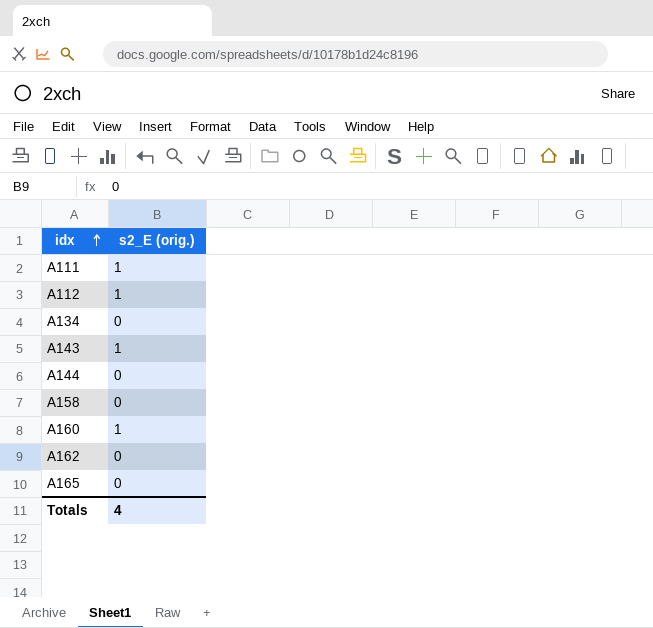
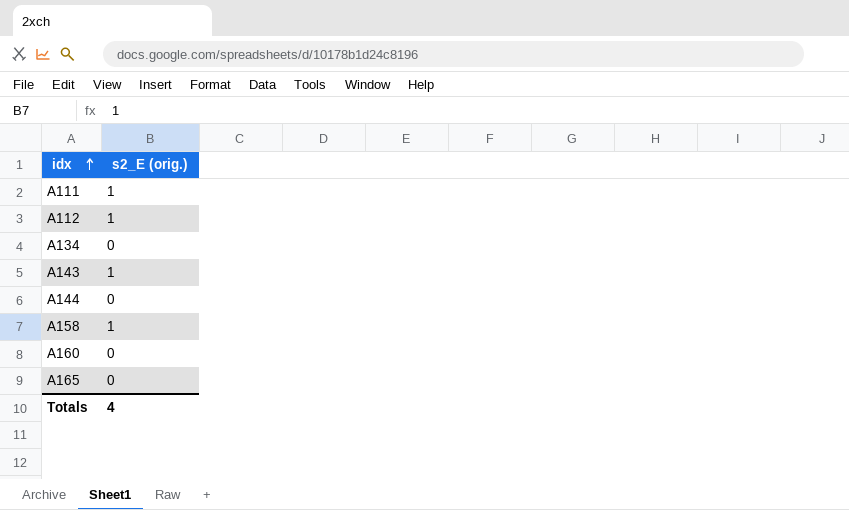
row A162: 0 -> none
A158 | s2_E (orig.): 0 -> 1
A160 | s2_E (orig.): 1 -> 0

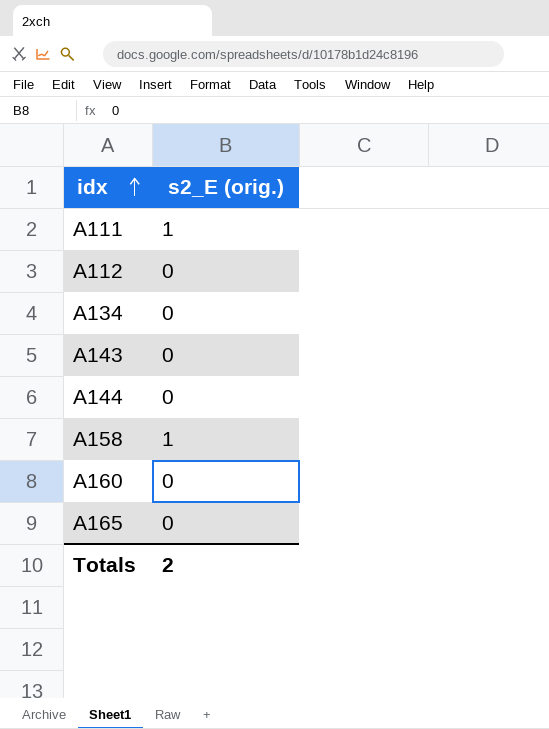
A112 | s2_E (orig.): 1 -> 0
A143 | s2_E (orig.): 1 -> 0
Totals | s2_E (orig.): 4 -> 2

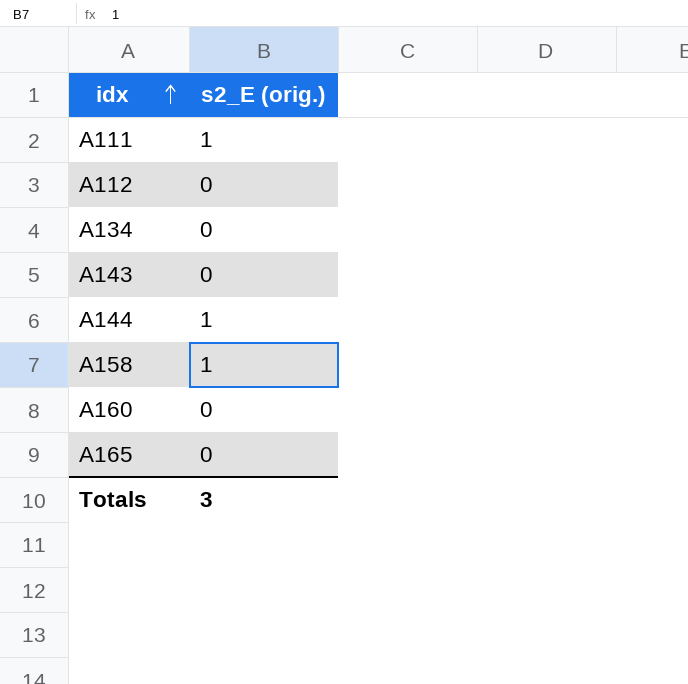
A144 | s2_E (orig.): 0 -> 1
Totals | s2_E (orig.): 2 -> 3

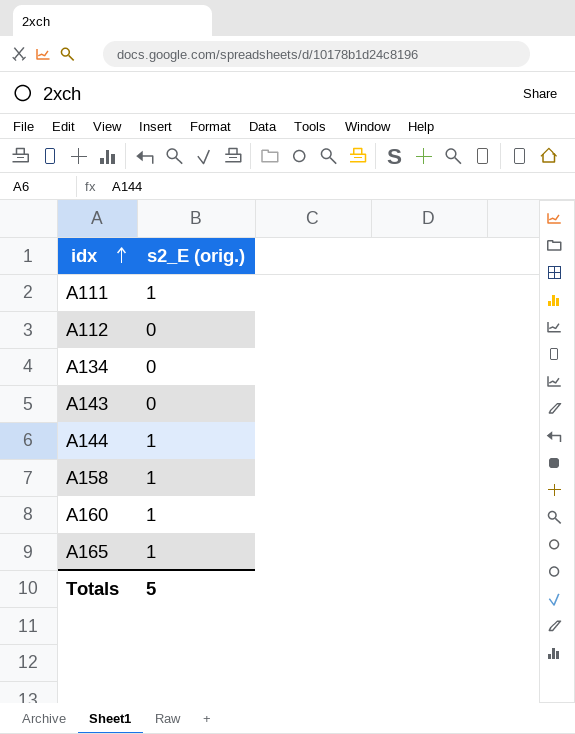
A160 | s2_E (orig.): 0 -> 1
A165 | s2_E (orig.): 0 -> 1
Totals | s2_E (orig.): 3 -> 5

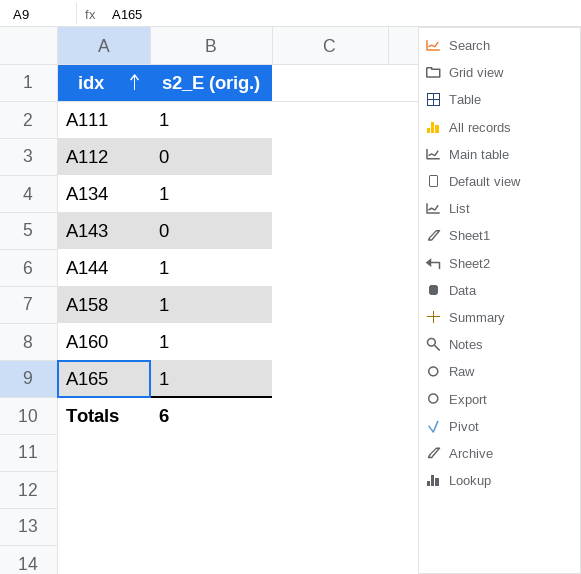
A134 | s2_E (orig.): 0 -> 1
Totals | s2_E (orig.): 5 -> 6

